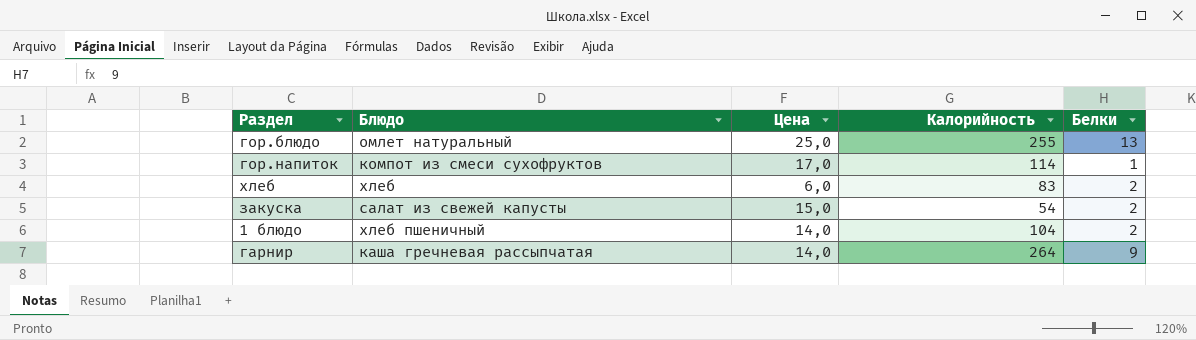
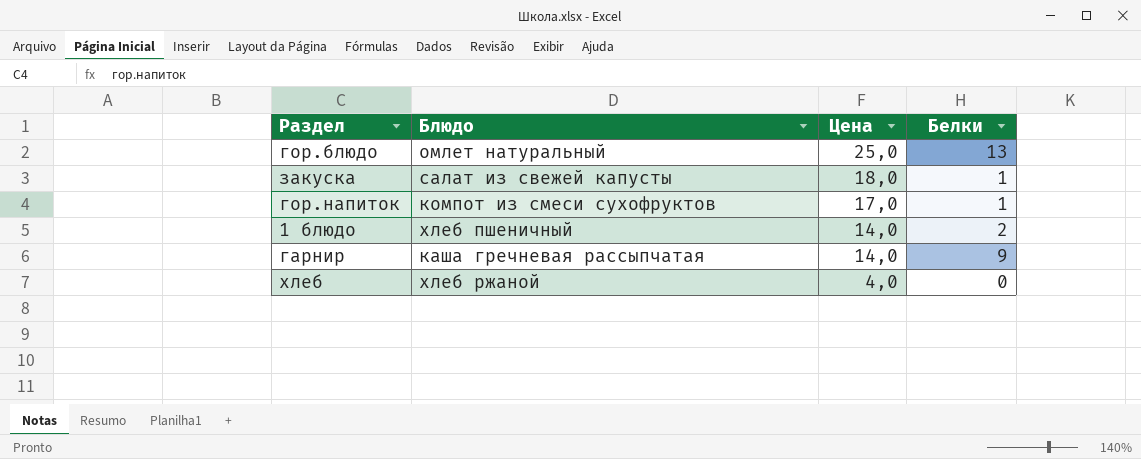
row order: none -> Цена descending
column Калорийность | position: 4 -> none
закуска | Цена: 15,0 -> 18,0
закуска | Белки: 2 -> 1
хлеб | Блюдо: хлеб -> хлеб ржаной
хлеб | Цена: 6,0 -> 4,0
хлеб | Белки: 2 -> 0

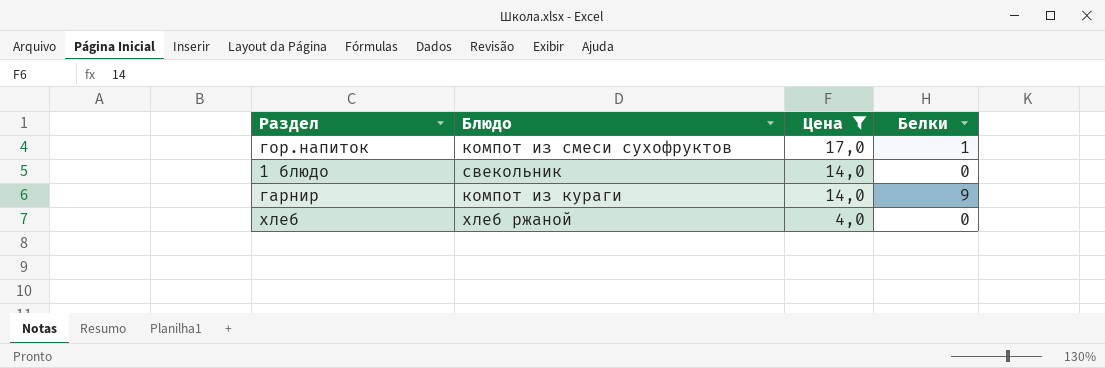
filter: none -> Цена <= 17,0
1 блюдо | Блюдо: хлеб пшеничный -> свекольник
1 блюдо | Белки: 2 -> 0
гарнир | Блюдо: каша гречневая рассыпчатая -> компот из кураги

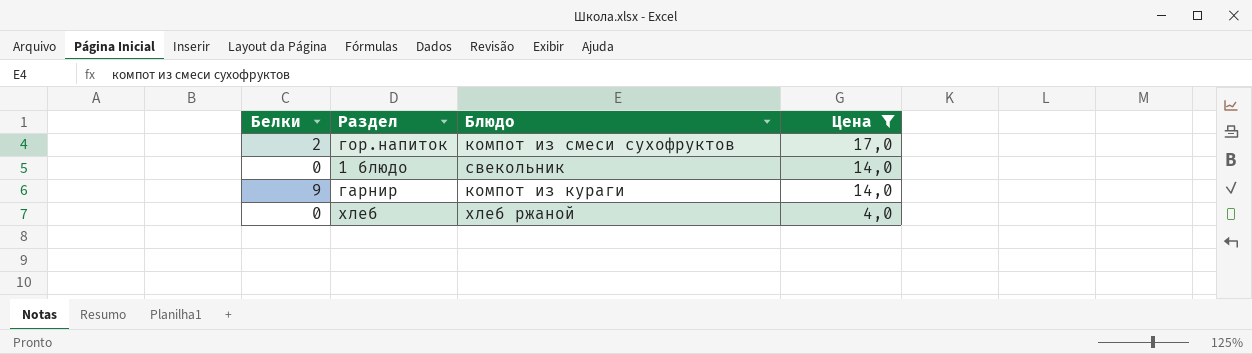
column Белки | position: 4 -> 1
гор.напиток | Белки: 1 -> 2

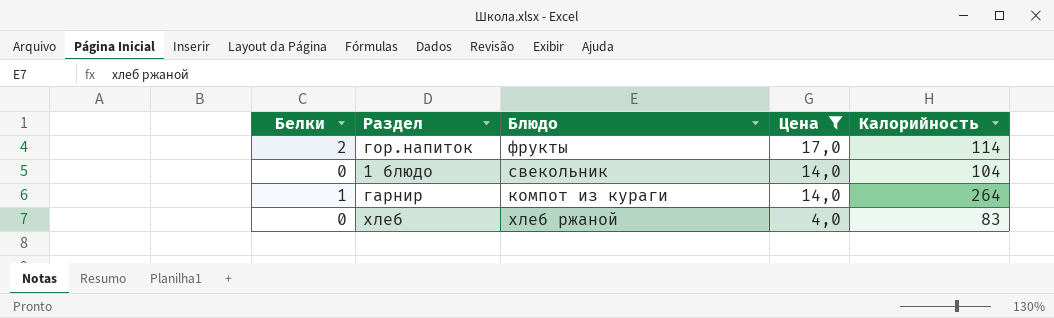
column Калорийность | position: none -> 5
гор.напиток | Блюдо: компот из смеси сухофруктов -> фрукты
гарнир | Белки: 9 -> 1

